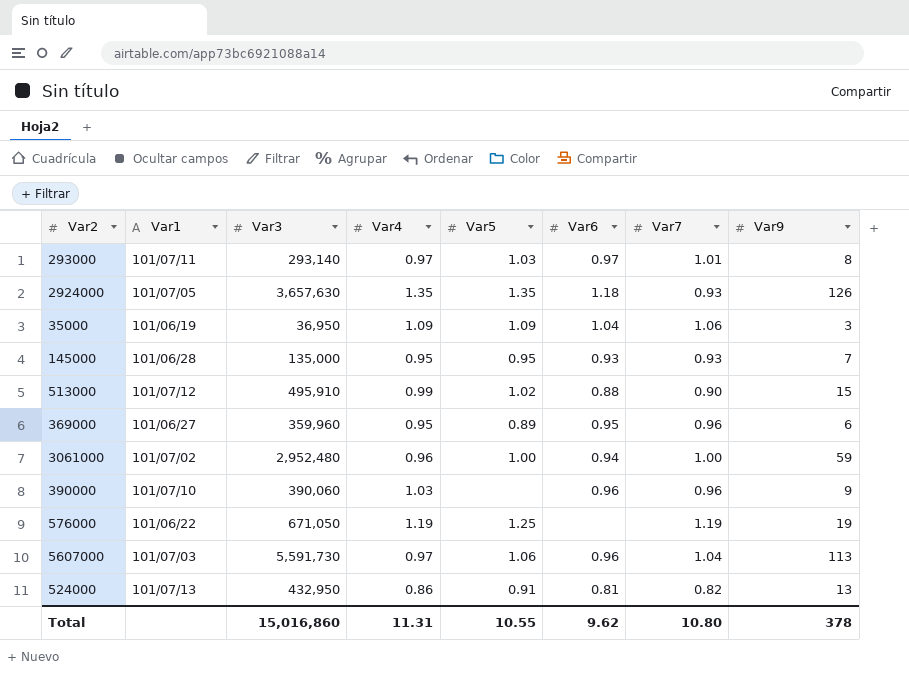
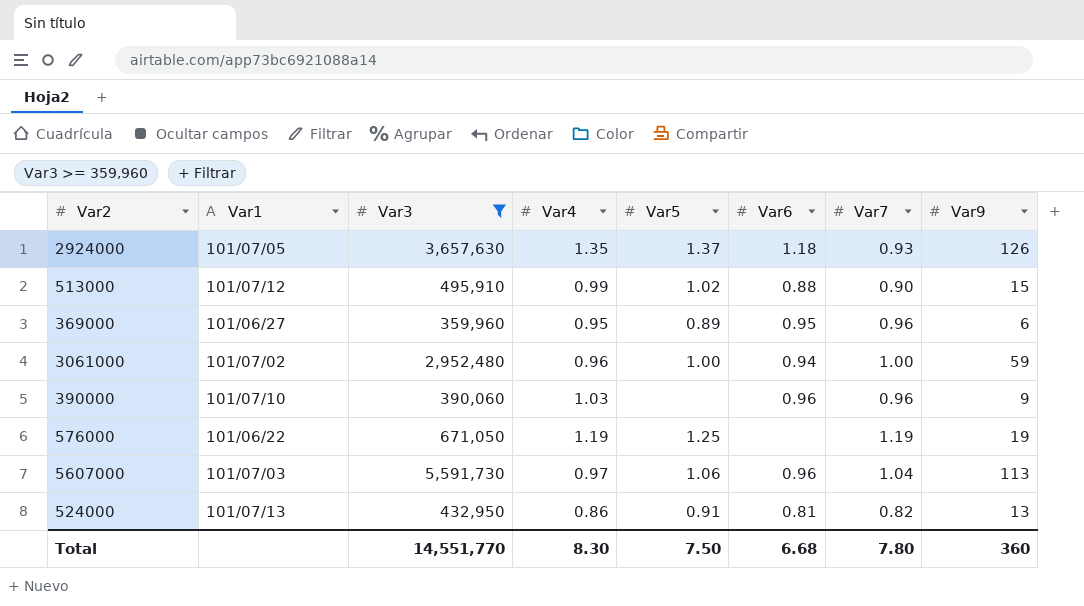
filter: none -> Var3 >= 359,960
2924000 | Var5: 1.35 -> 1.37
Total | Var3: 15,016,860 -> 14,551,770
Total | Var4: 11.31 -> 8.30
Total | Var5: 10.55 -> 7.50
Total | Var6: 9.62 -> 6.68
Total | Var7: 10.80 -> 7.80
Total | Var9: 378 -> 360

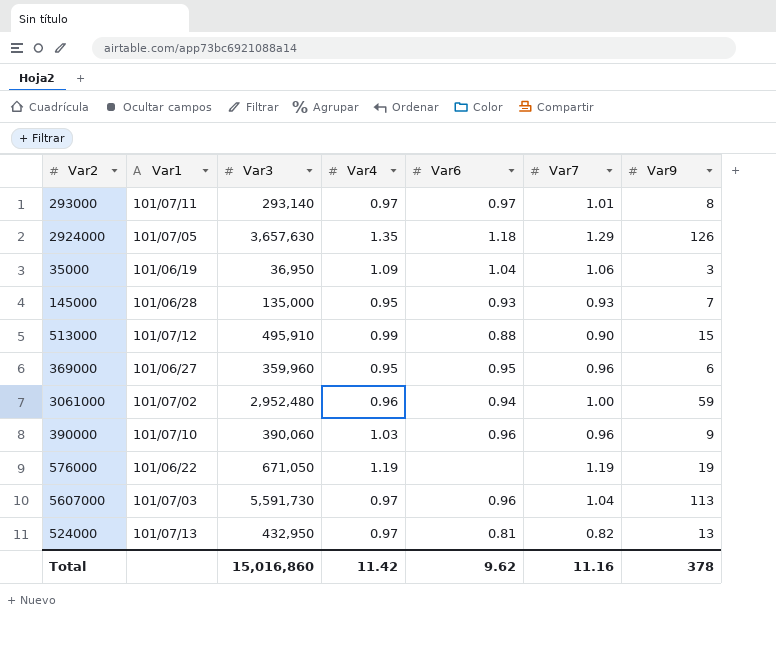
filter: Var3 >= 359,960 -> none
column Var5 | position: 5 -> none
2924000 | Var7: 0.93 -> 1.29
524000 | Var4: 0.86 -> 0.97
Total | Var3: 14,551,770 -> 15,016,860
Total | Var4: 8.30 -> 11.42
Total | Var6: 6.68 -> 9.62
Total | Var7: 7.80 -> 11.16
Total | Var9: 360 -> 378

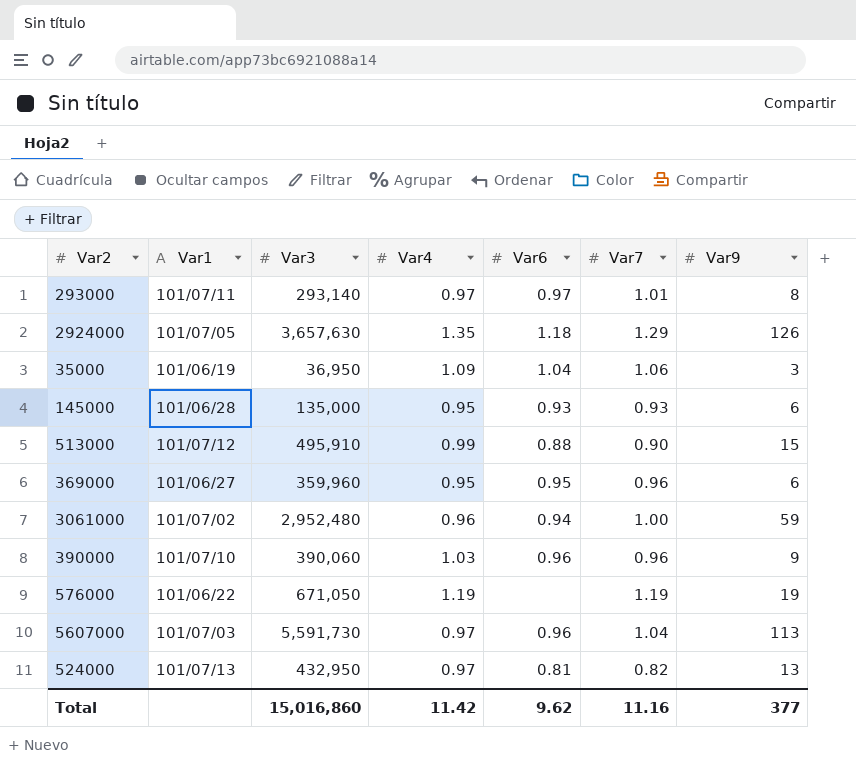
145000 | Var9: 7 -> 6
Total | Var9: 378 -> 377

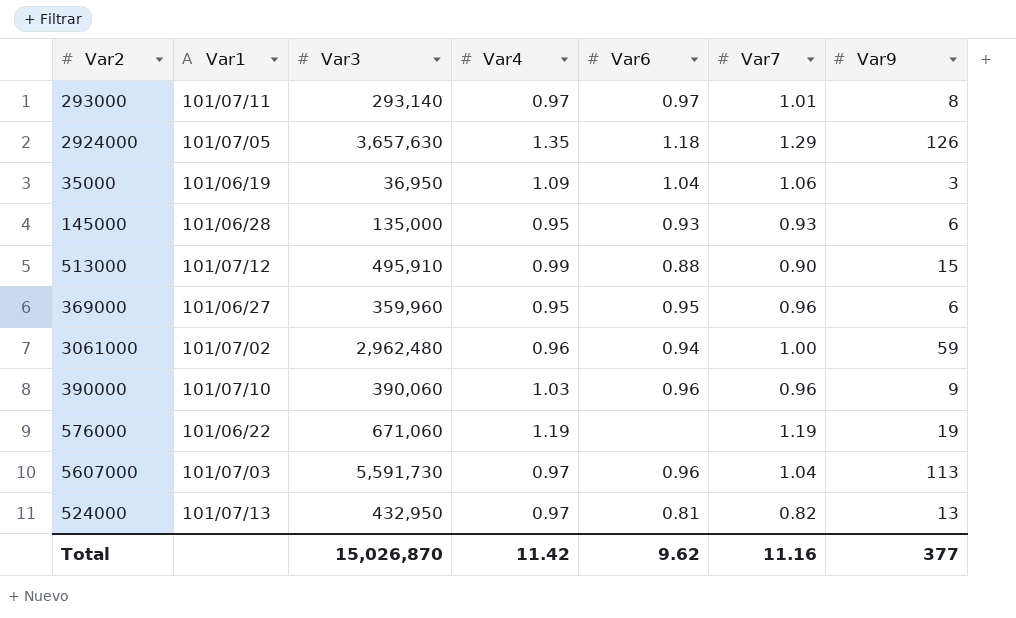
3061000 | Var3: 2,952,480 -> 2,962,480
576000 | Var3: 671,050 -> 671,060
Total | Var3: 15,016,860 -> 15,026,870

